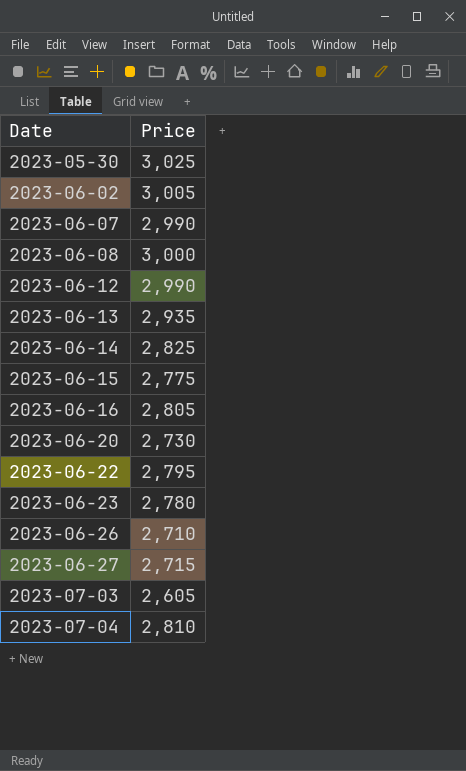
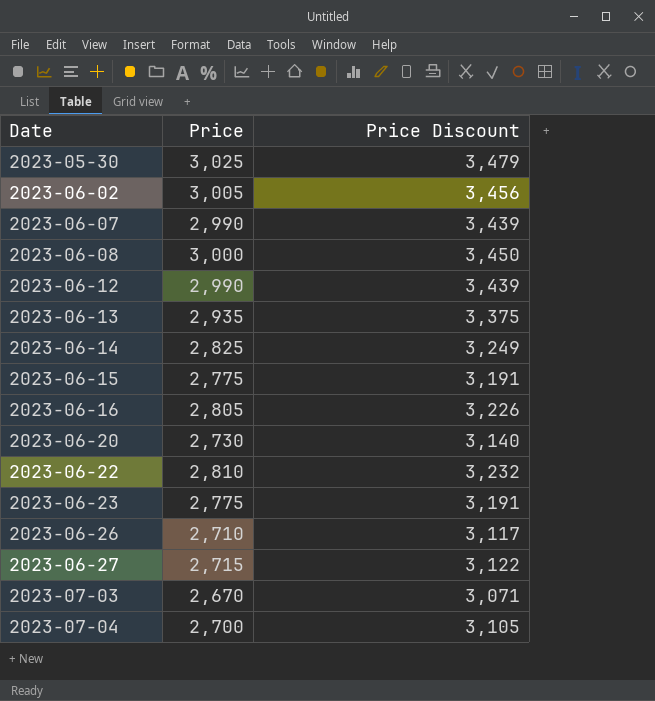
column Price Discount | formula: none -> [Price] * 1.15
2023-06-22 | Price: 2,795 -> 2,810
2023-06-23 | Price: 2,780 -> 2,775
2023-07-03 | Price: 2,605 -> 2,670
2023-07-04 | Price: 2,810 -> 2,700

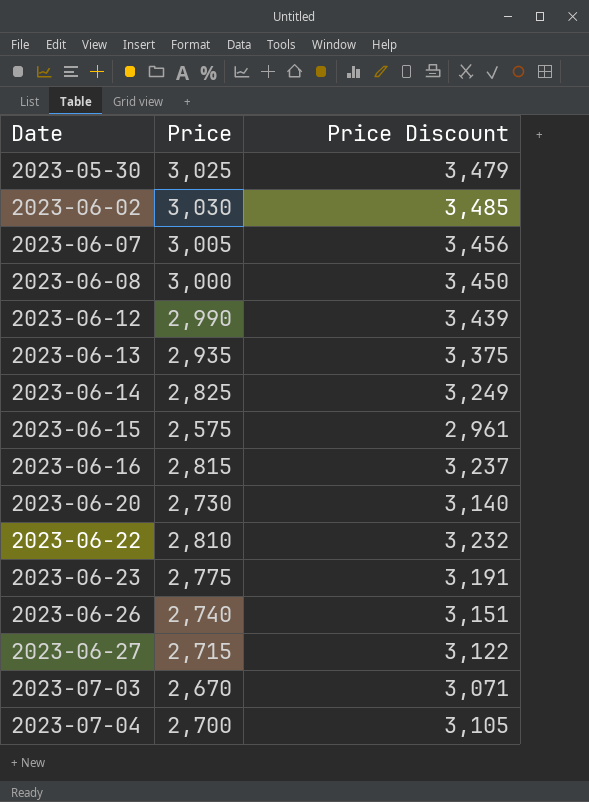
2023-06-02 | Price: 3,005 -> 3,030
2023-06-02 | Price Discount: 3,456 -> 3,485
2023-06-07 | Price: 2,990 -> 3,005
2023-06-07 | Price Discount: 3,439 -> 3,456
2023-06-15 | Price: 2,775 -> 2,575
2023-06-15 | Price Discount: 3,191 -> 2,961
2023-06-16 | Price: 2,805 -> 2,815
2023-06-16 | Price Discount: 3,226 -> 3,237
2023-06-26 | Price: 2,710 -> 2,740
2023-06-26 | Price Discount: 3,117 -> 3,151

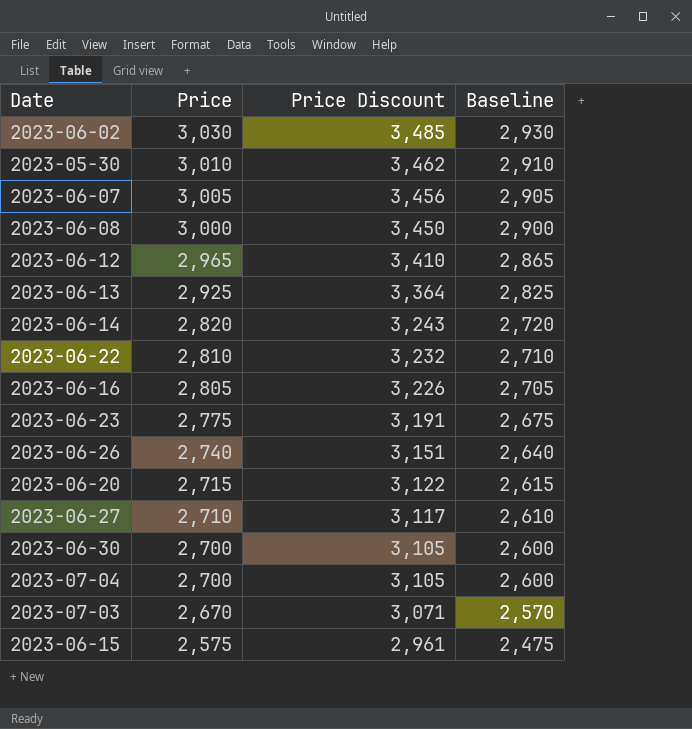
row order: Date ascending -> Price descending
column Baseline | formula: none -> [Price] - 100
2023-05-30 | Price: 3,025 -> 3,010
2023-05-30 | Price Discount: 3,479 -> 3,462
2023-06-12 | Price: 2,990 -> 2,965
2023-06-12 | Price Discount: 3,439 -> 3,410
2023-06-13 | Price: 2,935 -> 2,925
2023-06-13 | Price Discount: 3,375 -> 3,364
2023-06-14 | Price: 2,825 -> 2,820
2023-06-14 | Price Discount: 3,249 -> 3,243
2023-06-16 | Price: 2,815 -> 2,805
2023-06-16 | Price Discount: 3,237 -> 3,226
2023-06-20 | Price: 2,730 -> 2,715
2023-06-20 | Price Discount: 3,140 -> 3,122
2023-06-27 | Price: 2,715 -> 2,710
2023-06-27 | Price Discount: 3,122 -> 3,117
row 2023-06-30: none -> 2,700 | 3,105 | 2,600

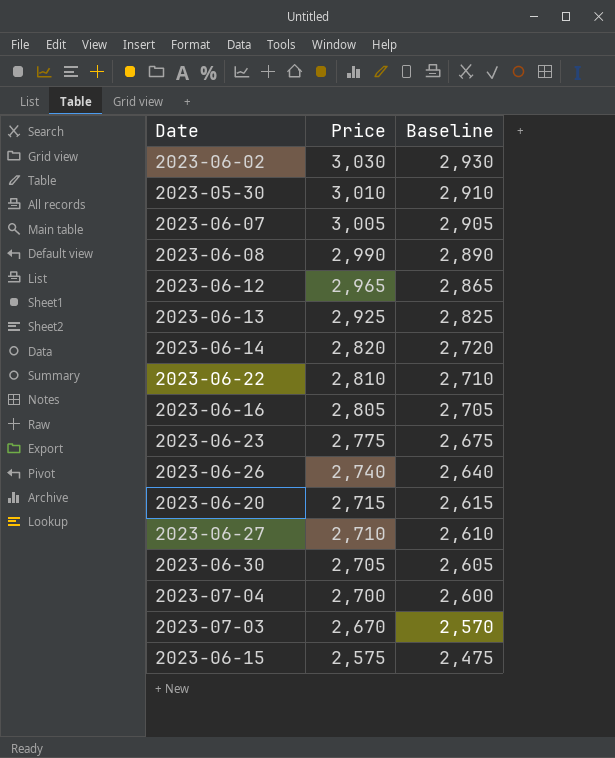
column Price Discount | formula: [Price] * 1.15 -> none
2023-06-08 | Price: 3,000 -> 2,990
2023-06-08 | Baseline: 2,900 -> 2,890
2023-06-30 | Price: 2,700 -> 2,705
2023-06-30 | Baseline: 2,600 -> 2,605

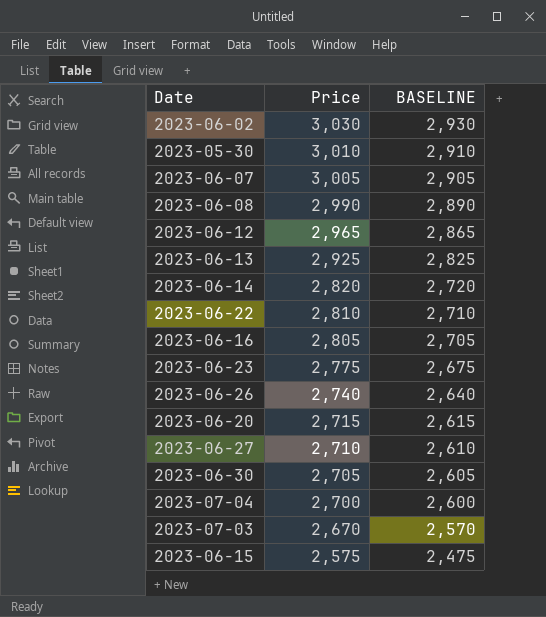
column name: Baseline -> BASELINE

